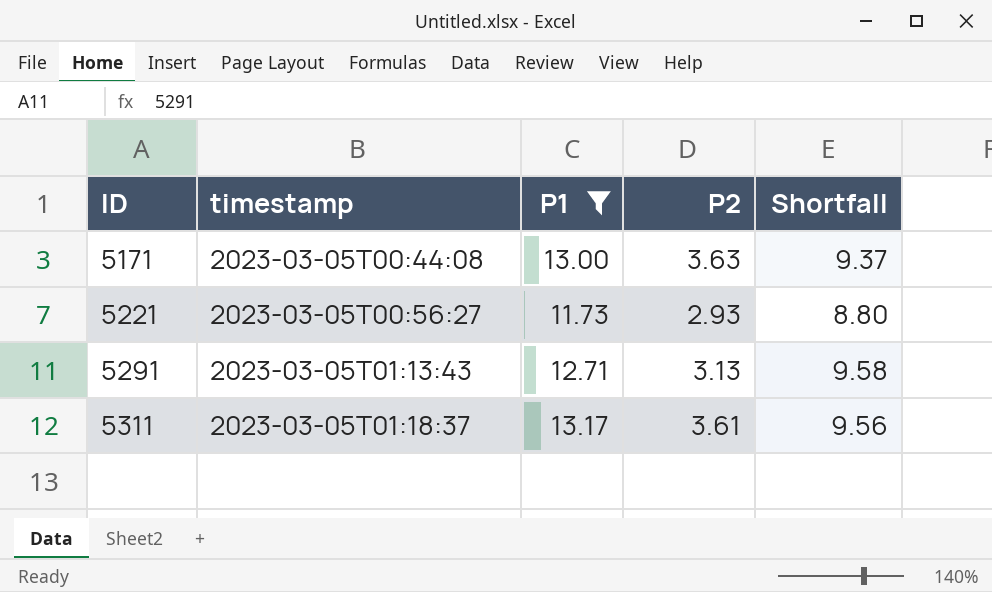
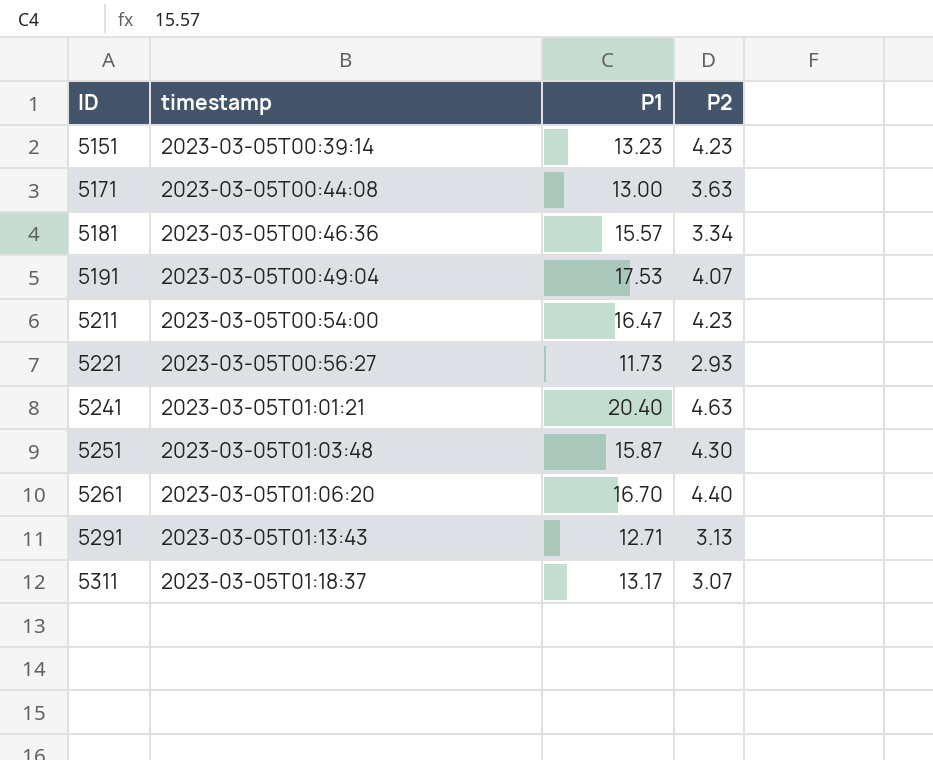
filter: P1 <= 13.17 -> none
column Shortfall | formula: [P1] - [P2] -> none
5311 | P2: 3.61 -> 3.07

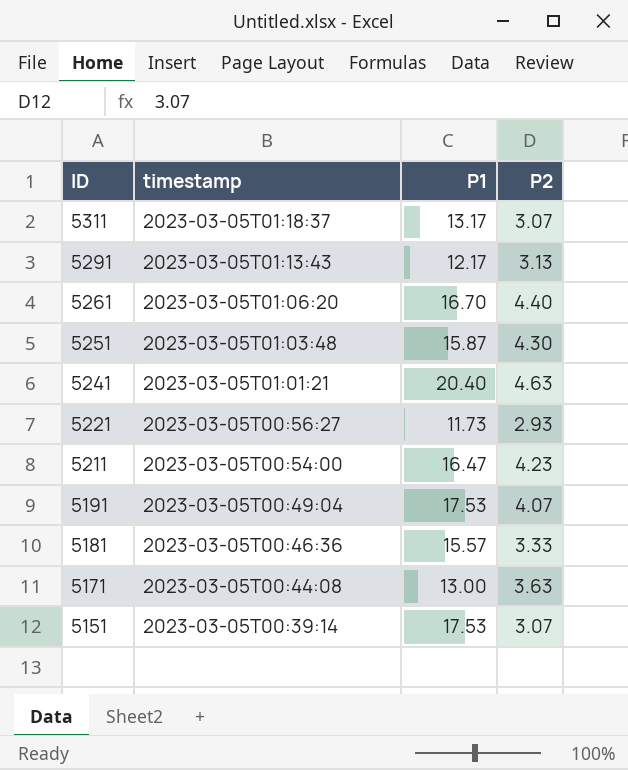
row order: ID ascending -> ID descending
5291 | P1: 12.71 -> 12.17
5181 | P2: 3.34 -> 3.33
5151 | P1: 13.23 -> 17.53
5151 | P2: 4.23 -> 3.07

